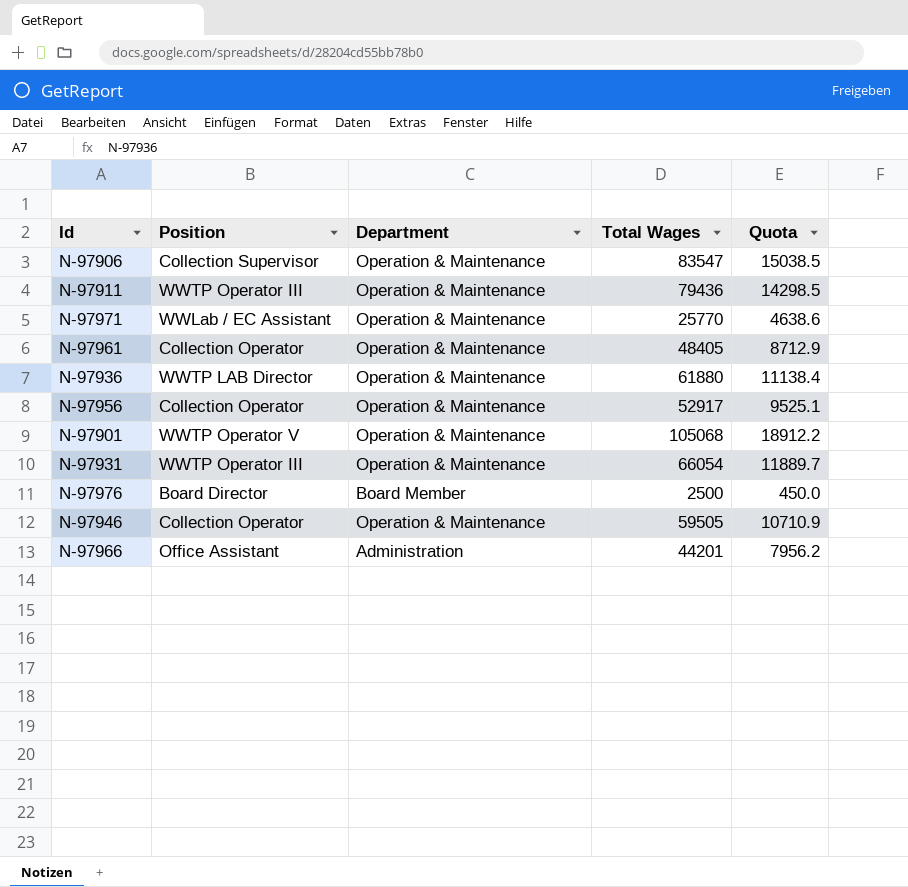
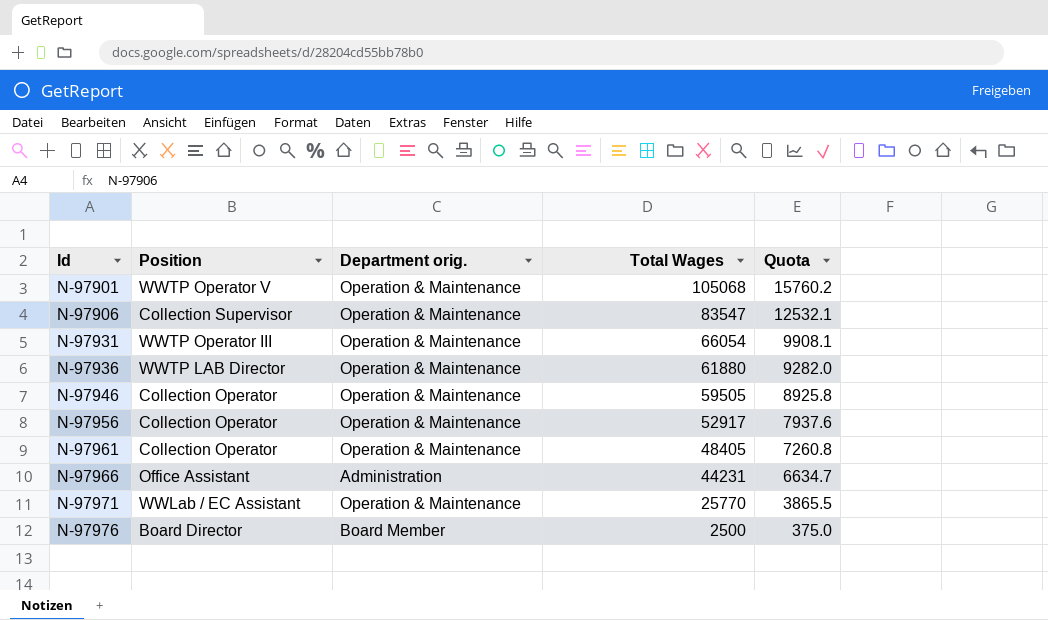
row order: none -> Id ascending
column name: Department -> Department orig.
column Quota | formula: [Total Wages] * 0.18 -> [Total Wages] * 0.15
row N-97911: WWTP Operator III | Operation & Maintenance | 79436 | 14298.5 -> none
N-97966 | Total Wages: 44201 -> 44231

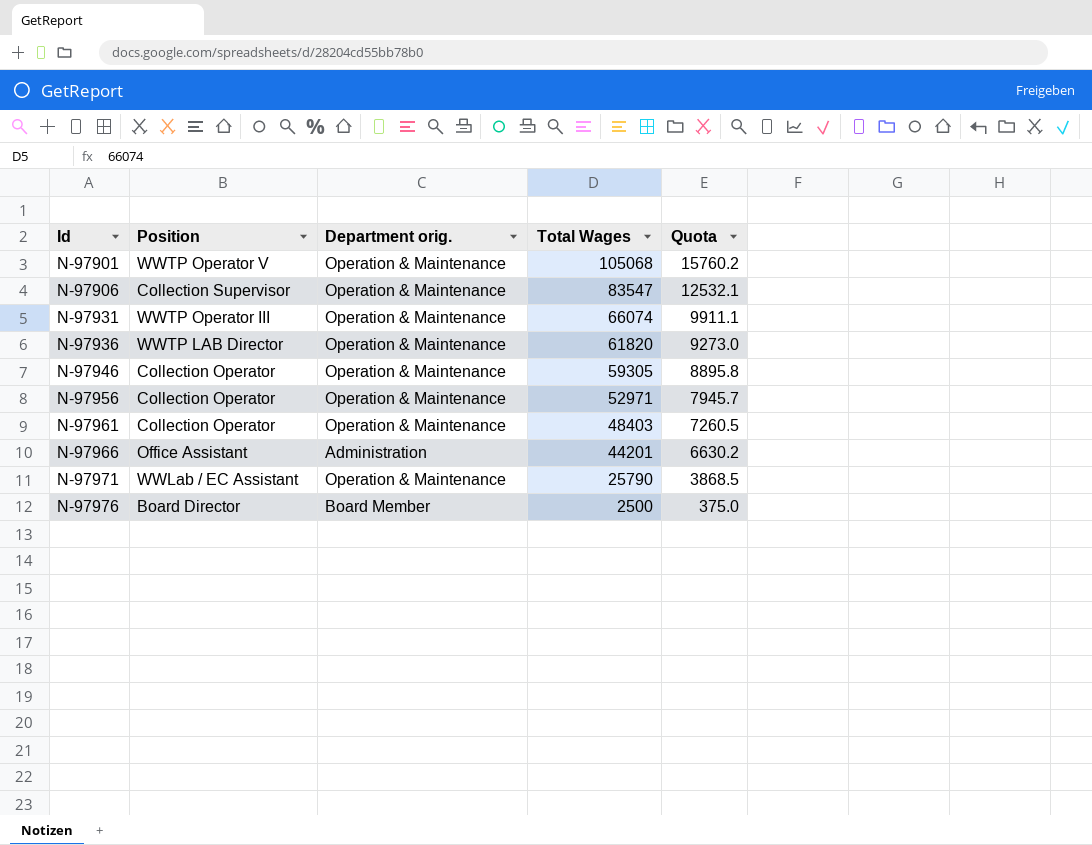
N-97931 | Total Wages: 66054 -> 66074
N-97931 | Quota: 9908.1 -> 9911.1
N-97936 | Total Wages: 61880 -> 61820
N-97936 | Quota: 9282.0 -> 9273.0
N-97946 | Total Wages: 59505 -> 59305
N-97946 | Quota: 8925.8 -> 8895.8
N-97956 | Total Wages: 52917 -> 52971
N-97956 | Quota: 7937.6 -> 7945.7
N-97961 | Total Wages: 48405 -> 48403
N-97961 | Quota: 7260.8 -> 7260.5
N-97966 | Total Wages: 44231 -> 44201
N-97966 | Quota: 6634.7 -> 6630.2
N-97971 | Total Wages: 25770 -> 25790
N-97971 | Quota: 3865.5 -> 3868.5

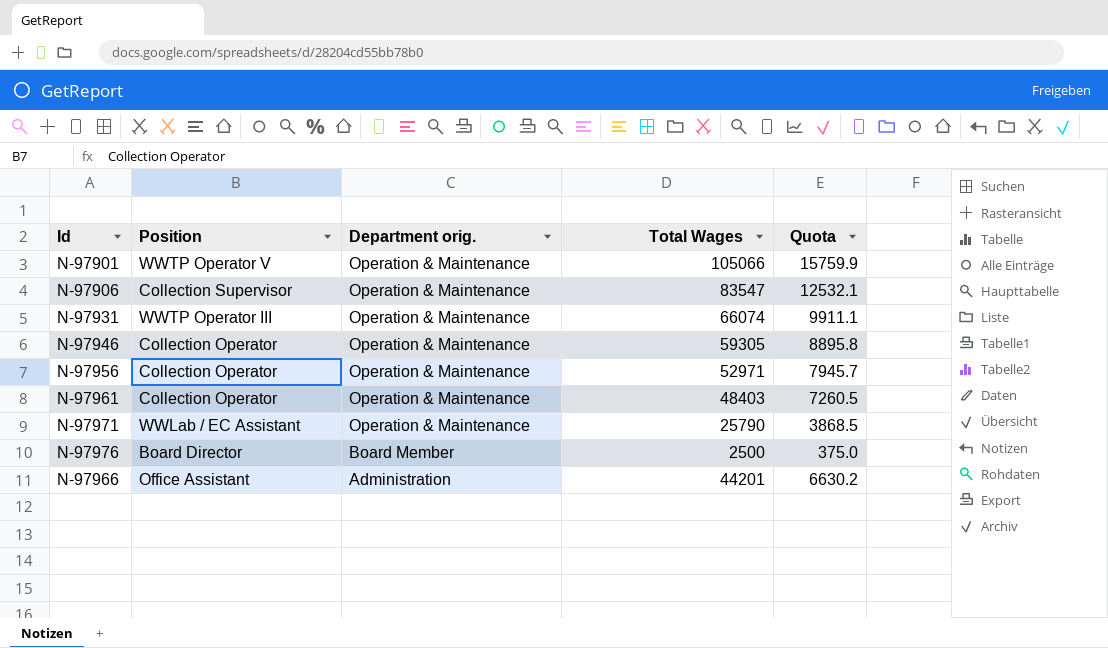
row order: Id ascending -> Department orig. descending
row N-97936: WWTP LAB Director | Operation & Maintenance | 61820 | 9273.0 -> none
N-97901 | Total Wages: 105068 -> 105066
N-97901 | Quota: 15760.2 -> 15759.9

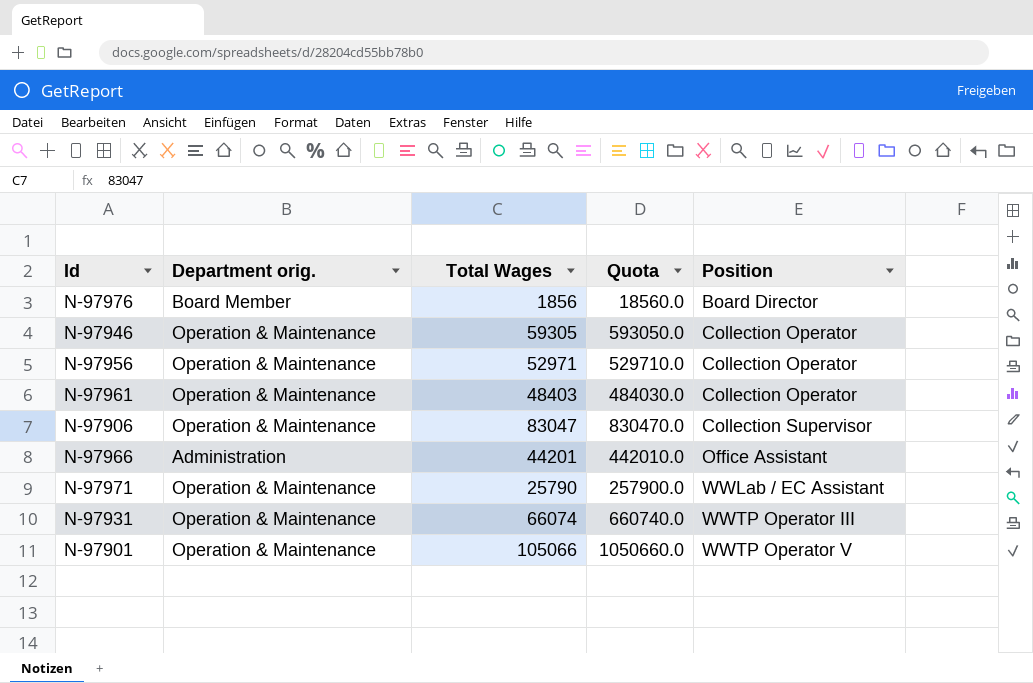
row order: Department orig. descending -> Position ascending
column Quota | formula: [Total Wages] * 0.15 -> [Total Wages] * 10
column Position | position: 2 -> 5
N-97976 | Total Wages: 2500 -> 1856
N-97906 | Total Wages: 83547 -> 83047

